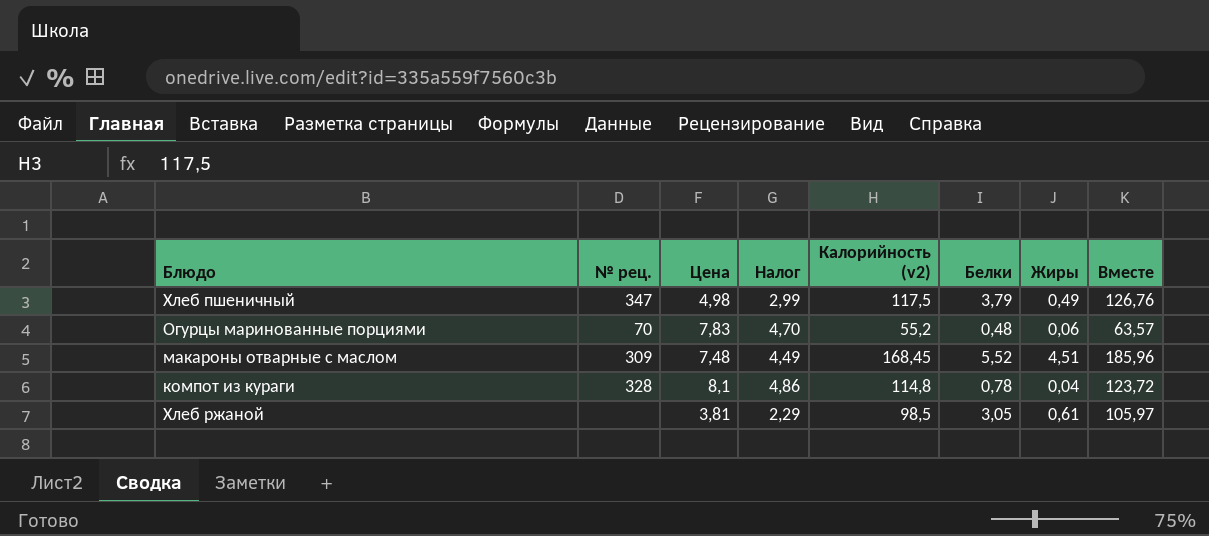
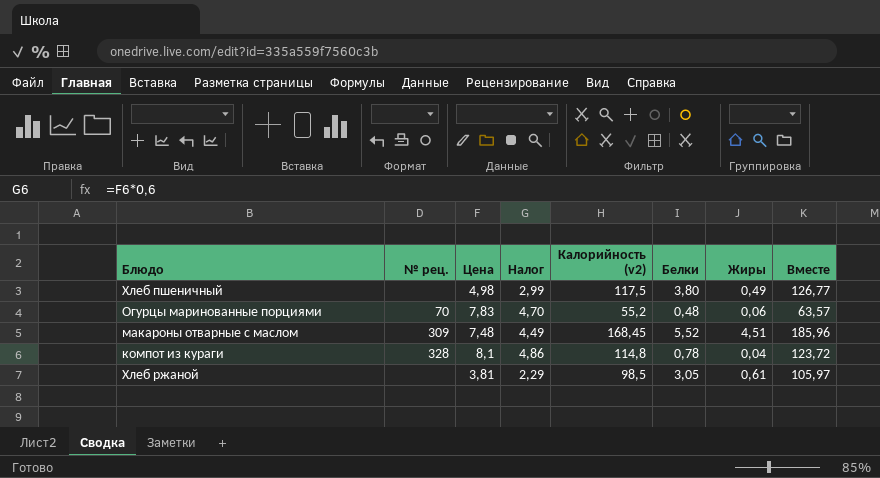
Хлеб пшеничный | № рец.: 347 -> none
Хлеб пшеничный | Белки: 3,79 -> 3,80
Хлеб пшеничный | Вместе: 126,76 -> 126,77

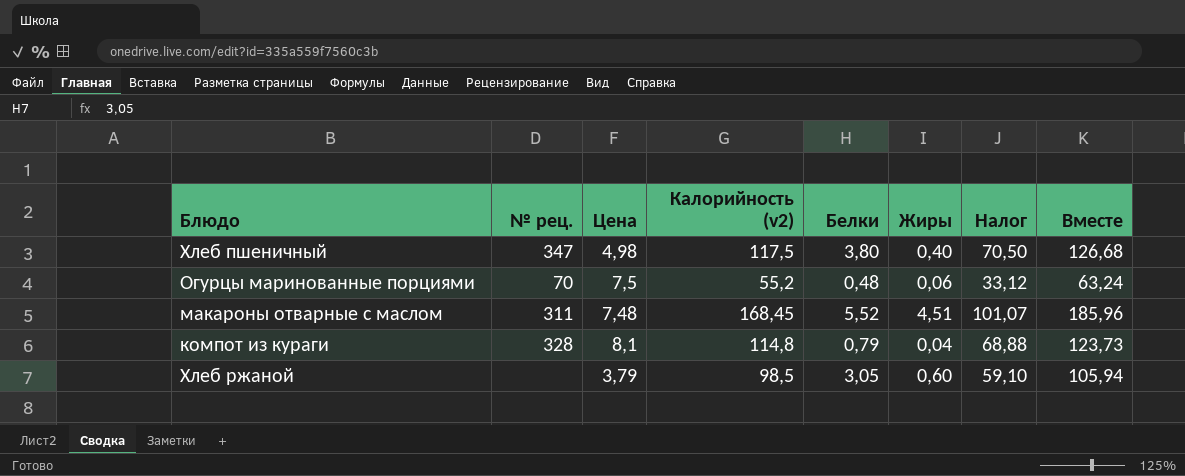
column Налог | formula: [Цена] * 0,6 -> [Калорийность (v2)] * 0,6
column Налог | position: 4 -> 7
Хлеб пшеничный | № рец.: none -> 347
Хлеб пшеничный | Жиры: 0,49 -> 0,40
Хлеб пшеничный | Вместе: 126,77 -> 126,68
Огурцы маринованные порциями | Цена: 7,83 -> 7,5
Огурцы маринованные порциями | Вместе: 63,57 -> 63,24
макароны отварные с маслом | № рец.: 309 -> 311
компот из кураги | Белки: 0,78 -> 0,79
компот из кураги | Вместе: 123,72 -> 123,73
Хлеб ржаной | Цена: 3,81 -> 3,79
Хлеб ржаной | Жиры: 0,61 -> 0,60
Хлеб ржаной | Вместе: 105,97 -> 105,94

